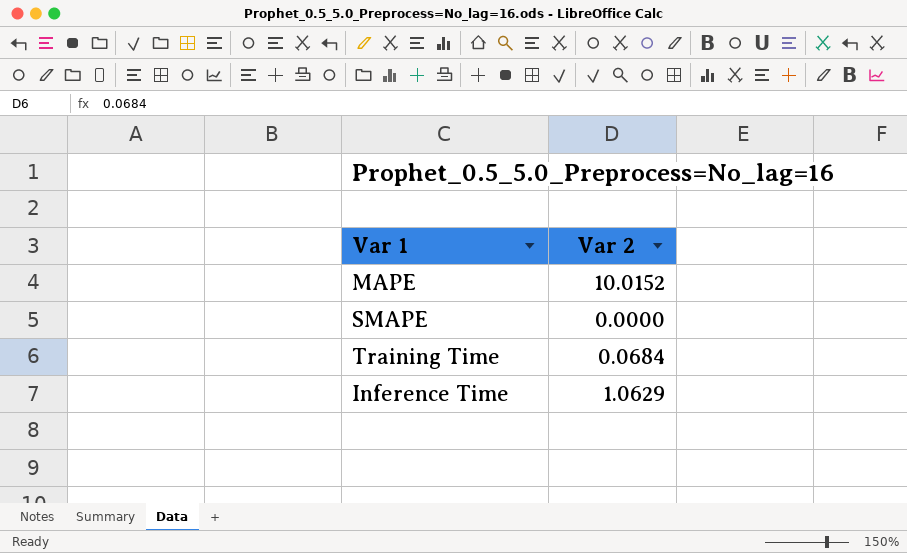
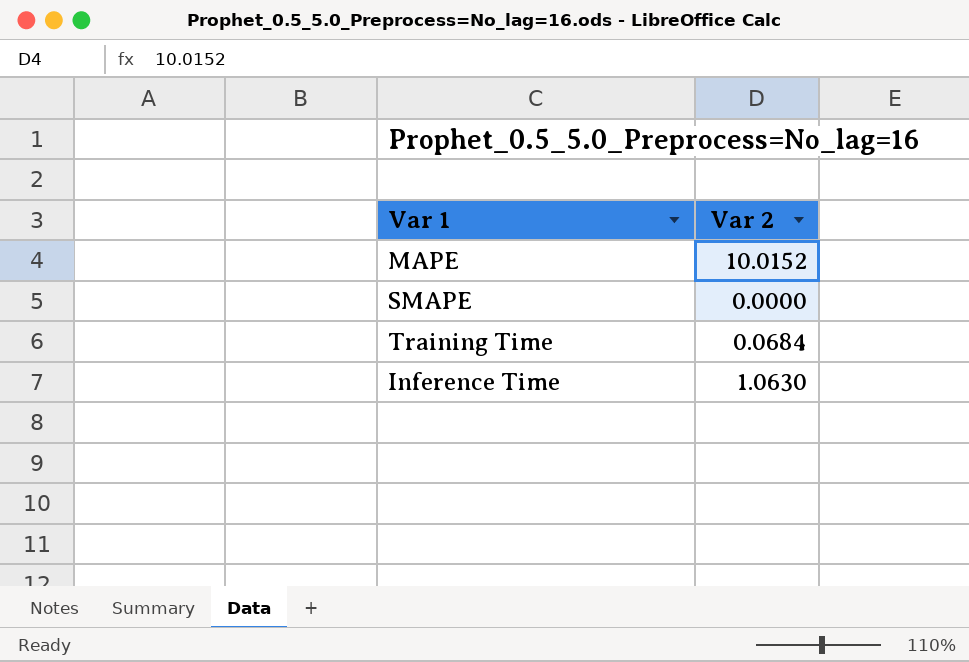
Inference Time | Var 2: 1.0629 -> 1.0630

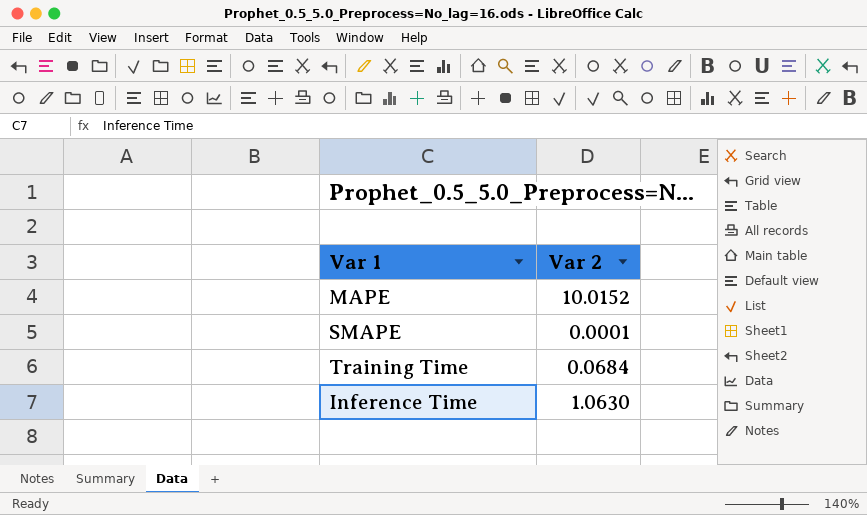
SMAPE | Var 2: 0.0000 -> 0.0001

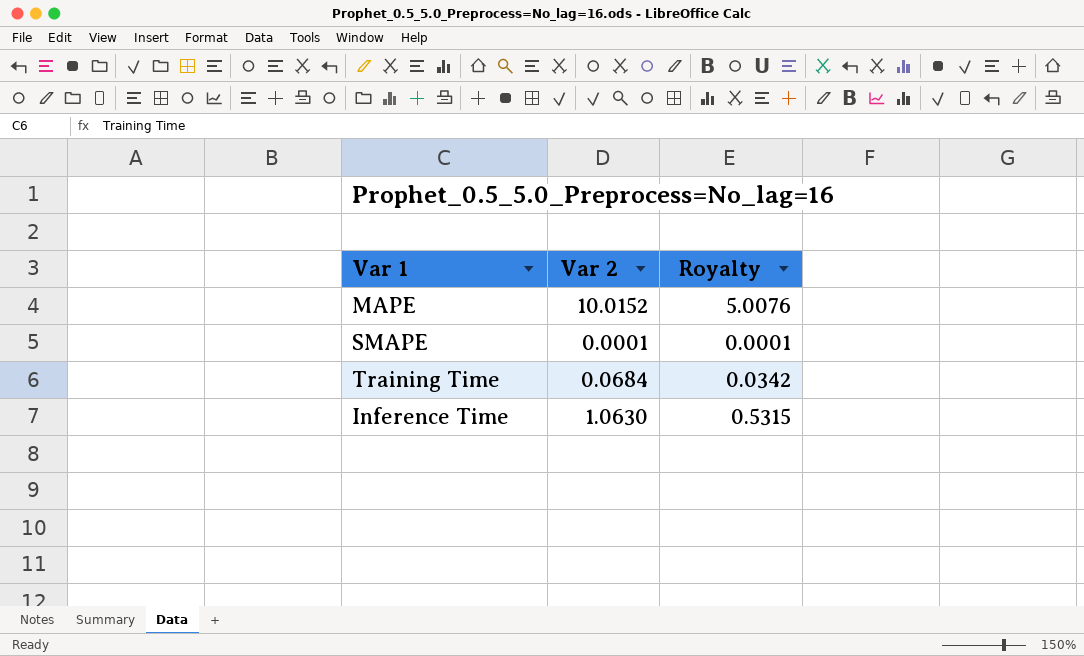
column Royalty | formula: none -> [Var 2] * 0.5

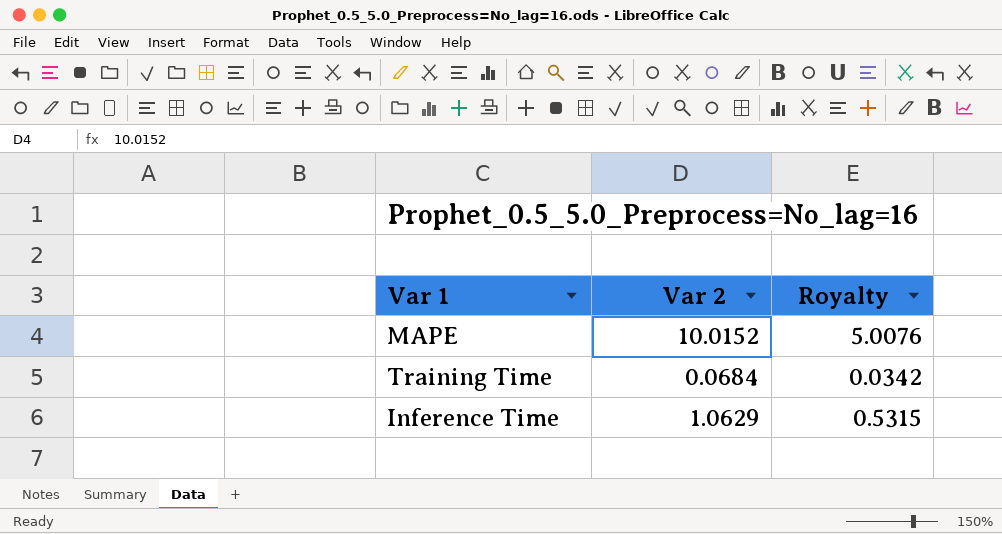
row SMAPE: 0.0001 | 0.0001 -> none
Inference Time | Var 2: 1.0630 -> 1.0629

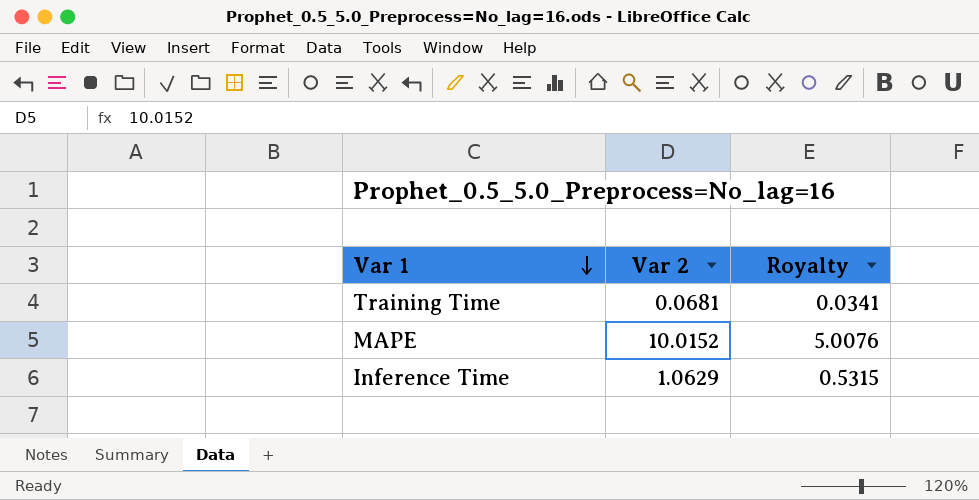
row order: none -> Var 1 descending
Training Time | Var 2: 0.0684 -> 0.0681
Training Time | Royalty: 0.0342 -> 0.0341

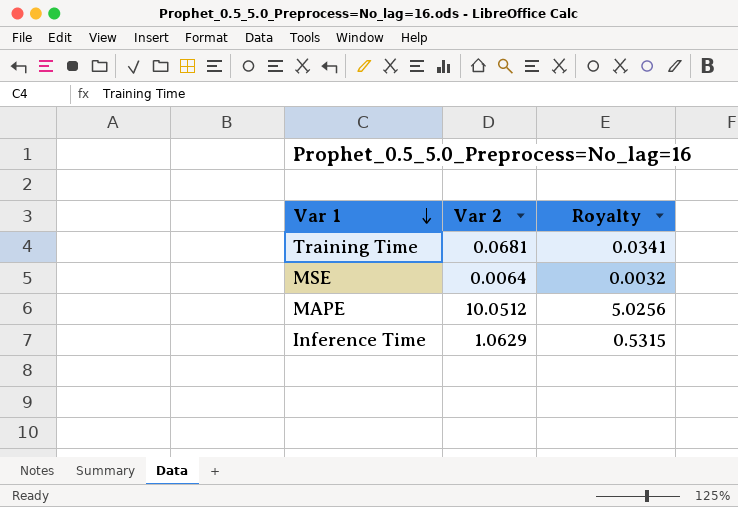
row MSE: none -> 0.0064 | 0.0032
MAPE | Var 2: 10.0152 -> 10.0512
MAPE | Royalty: 5.0076 -> 5.0256

